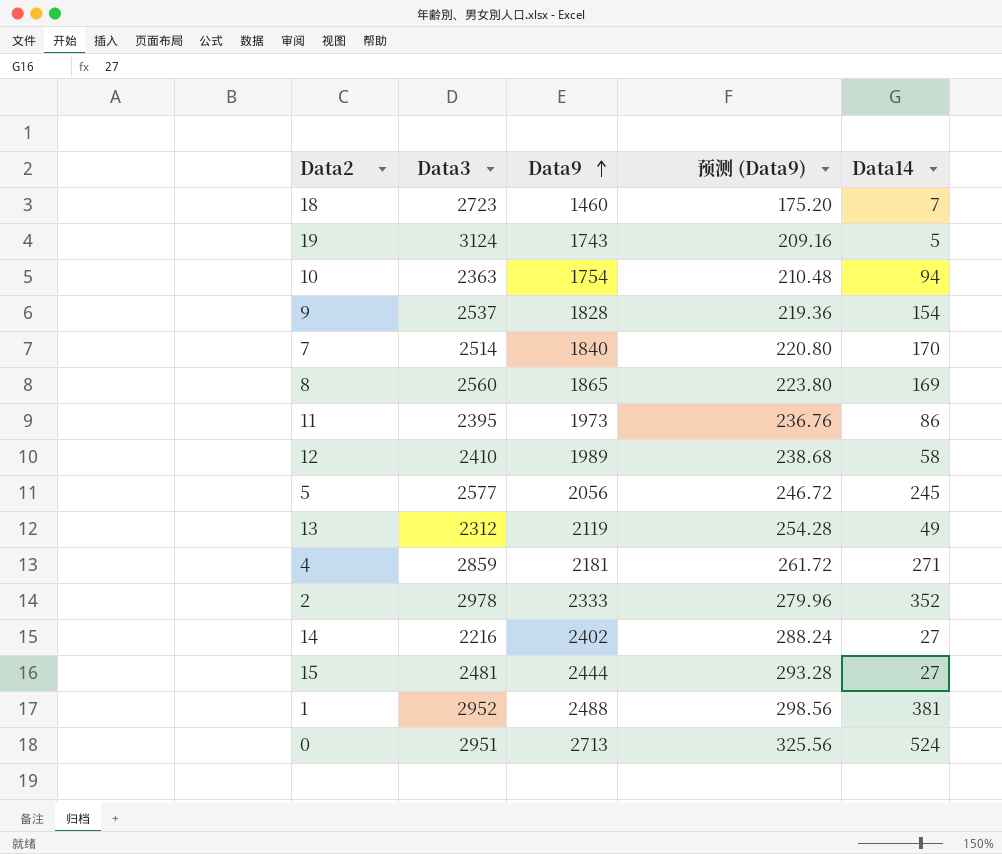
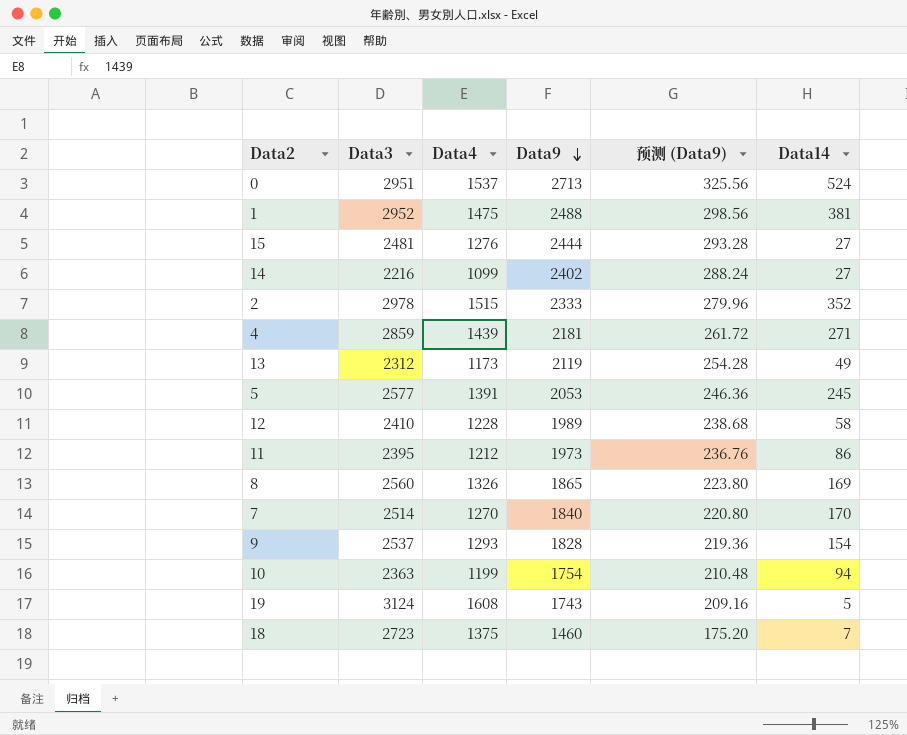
row order: Data9 ascending -> Data9 descending
column Data4 | position: none -> 3
5 | Data9: 2056 -> 2053
5 | 预测 (Data9): 246.72 -> 246.36

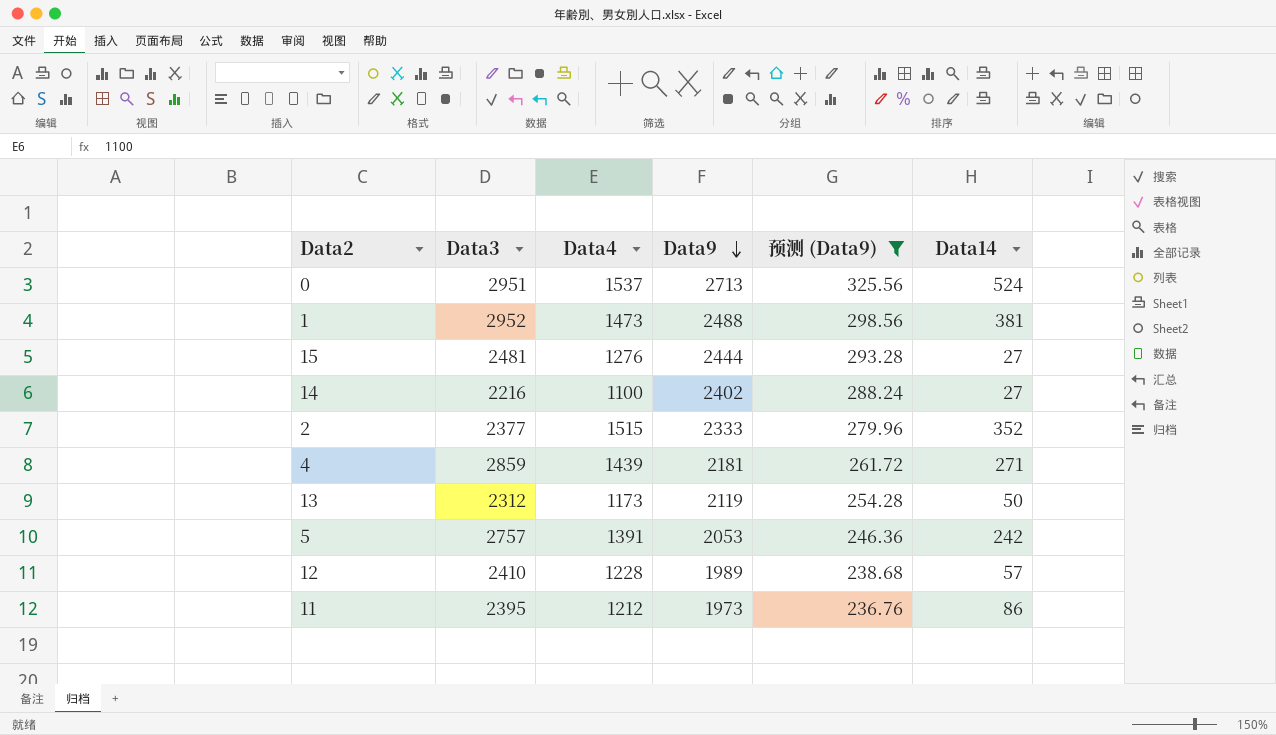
filter: none -> 预测 (Data9) >= 236.76
1 | Data4: 1475 -> 1473
14 | Data4: 1099 -> 1100
2 | Data3: 2978 -> 2377
13 | Data14: 49 -> 50
5 | Data3: 2577 -> 2757
5 | Data14: 245 -> 242
12 | Data14: 58 -> 57

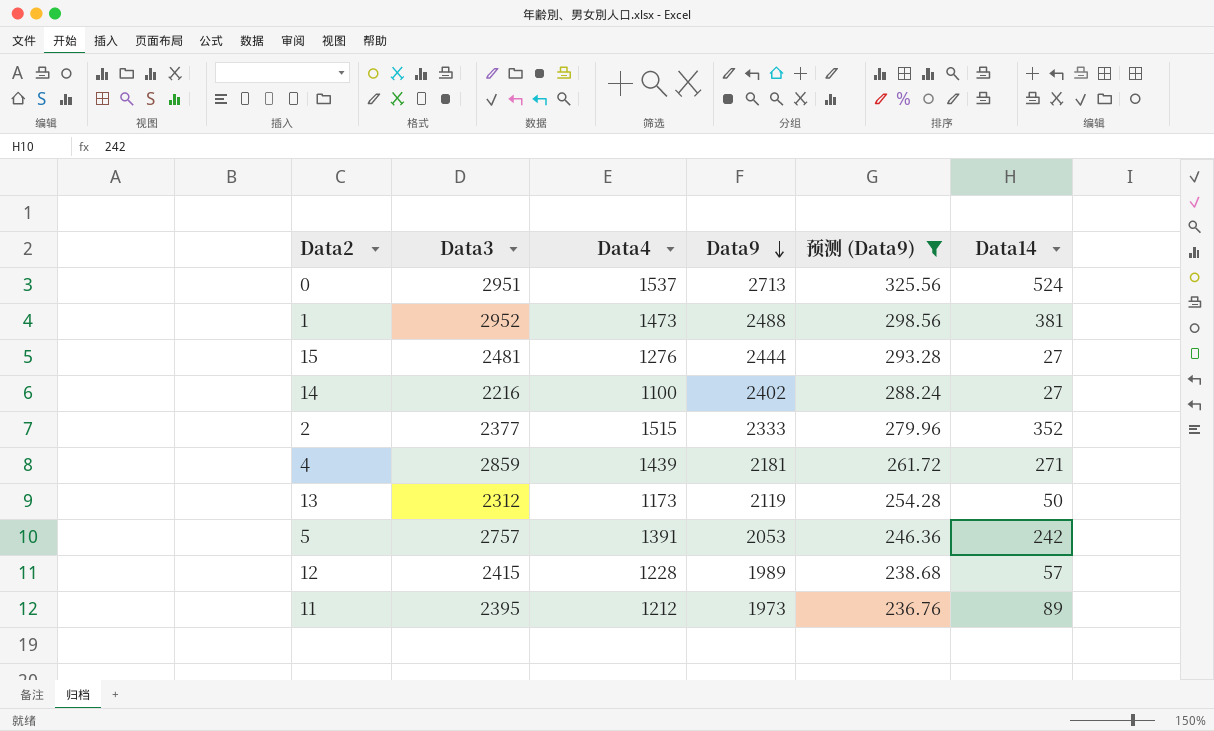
12 | Data3: 2410 -> 2415
11 | Data14: 86 -> 89

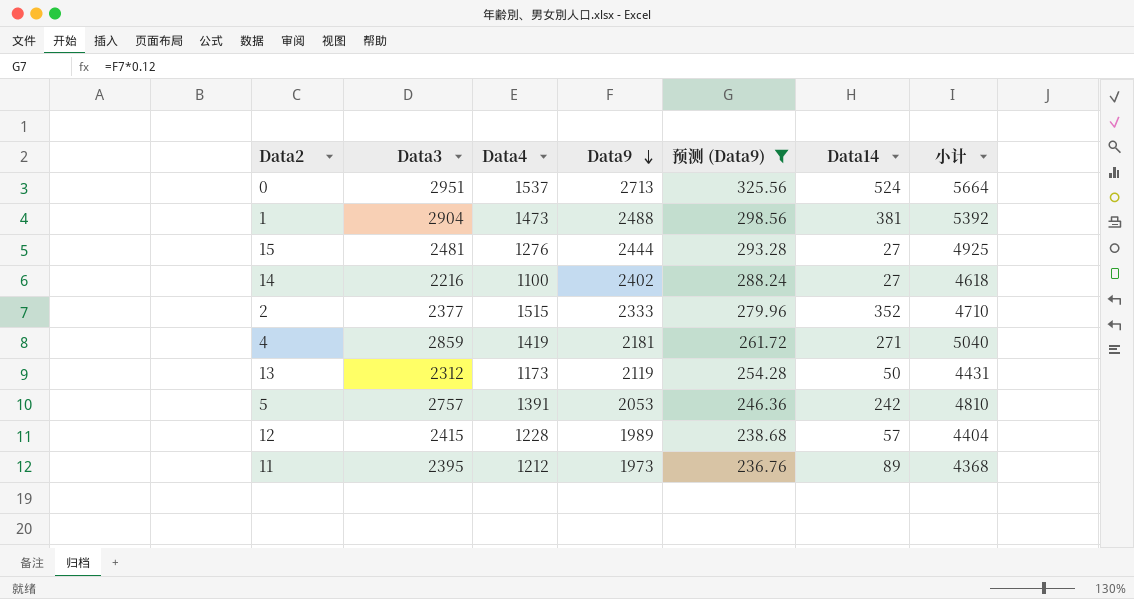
column 小计 | formula: none -> [Data3] + [Data9]
1 | Data3: 2952 -> 2904
4 | Data4: 1439 -> 1419

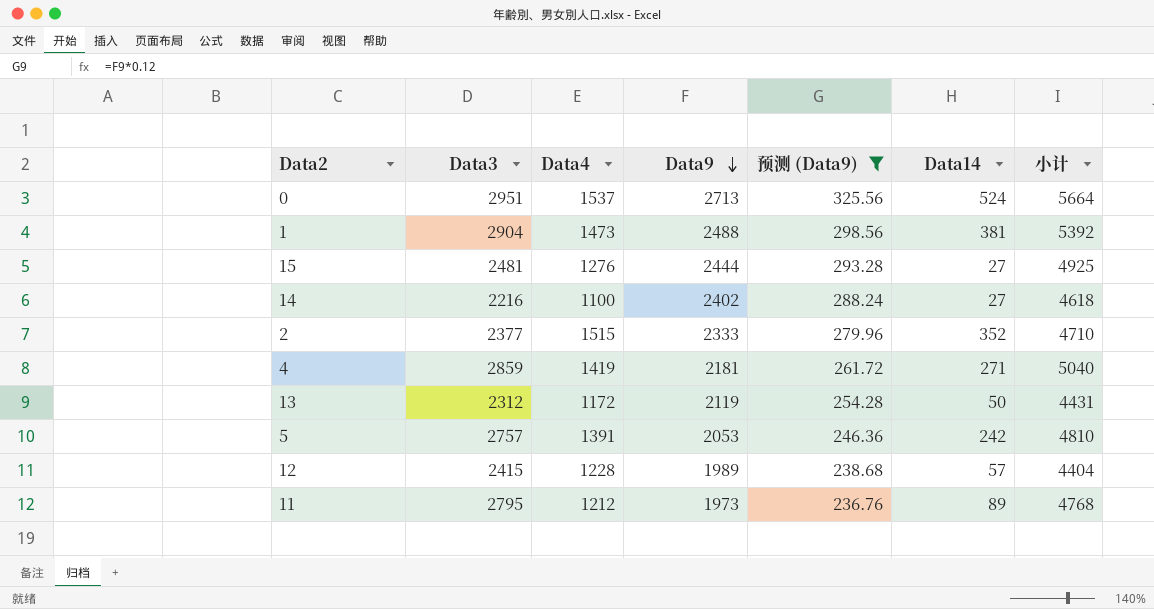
13 | Data4: 1173 -> 1172
11 | Data3: 2395 -> 2795
11 | 小计: 4368 -> 4768

